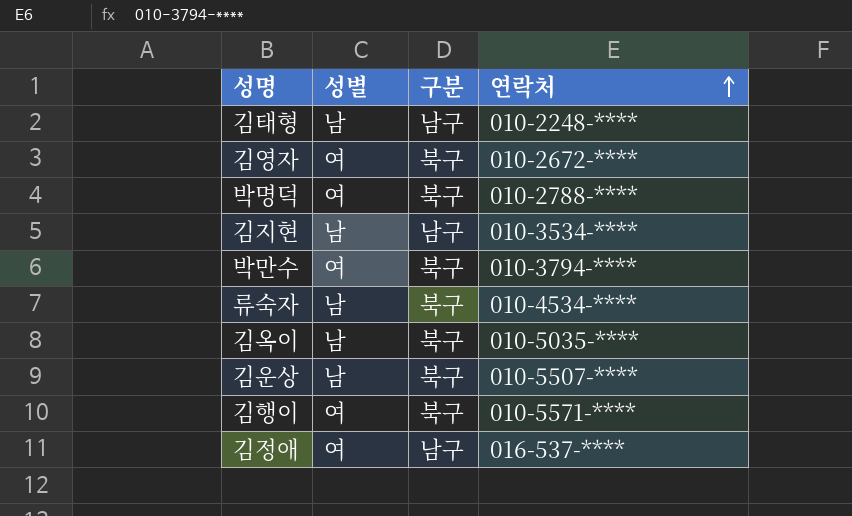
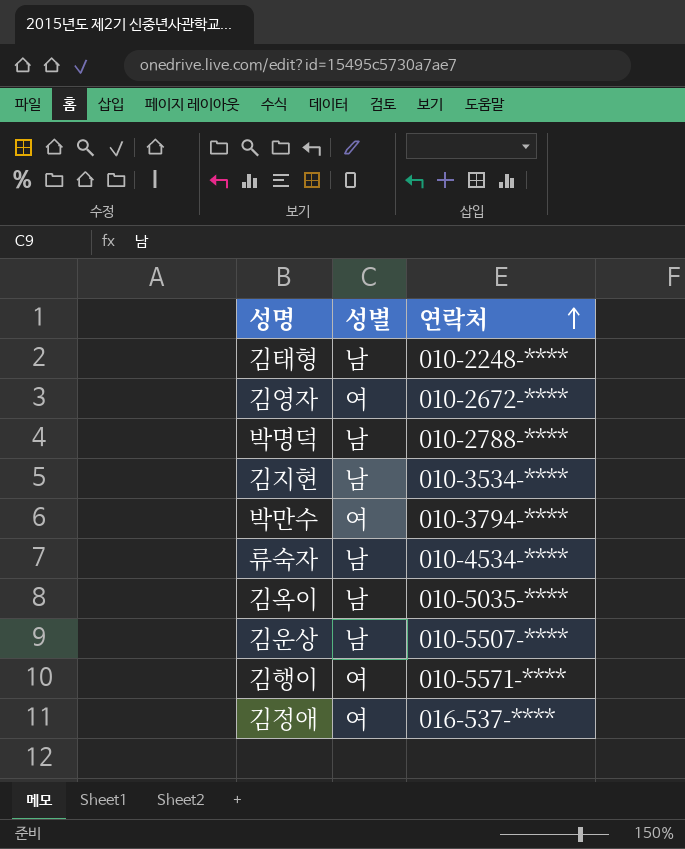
column 구분 | position: 3 -> none
박명덕 | 성별: 여 -> 남

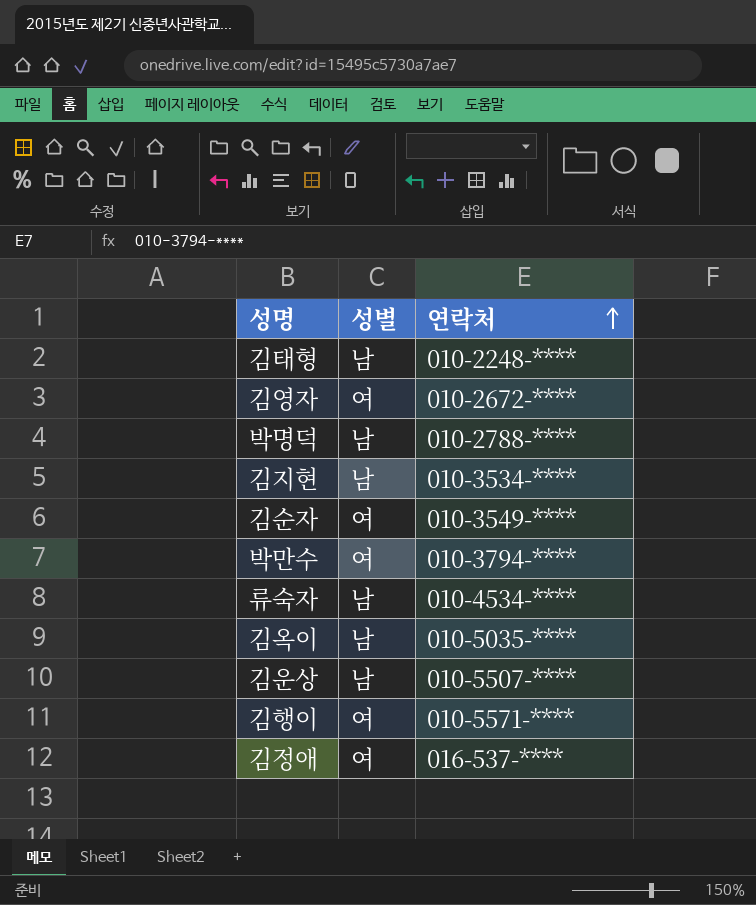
row 김순자: none -> 여 | 010-3549-****

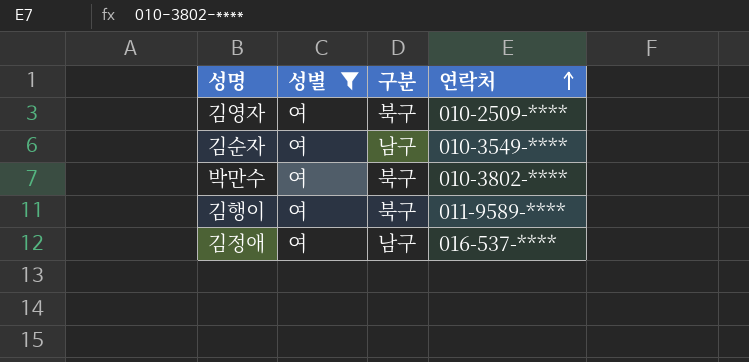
filter: none -> 성별 = 여
column 구분 | position: none -> 3
김영자 | 연락처: 010-2672-**** -> 010-2509-****
박만수 | 연락처: 010-3794-**** -> 010-3802-****
김행이 | 연락처: 010-5571-**** -> 011-9589-****

